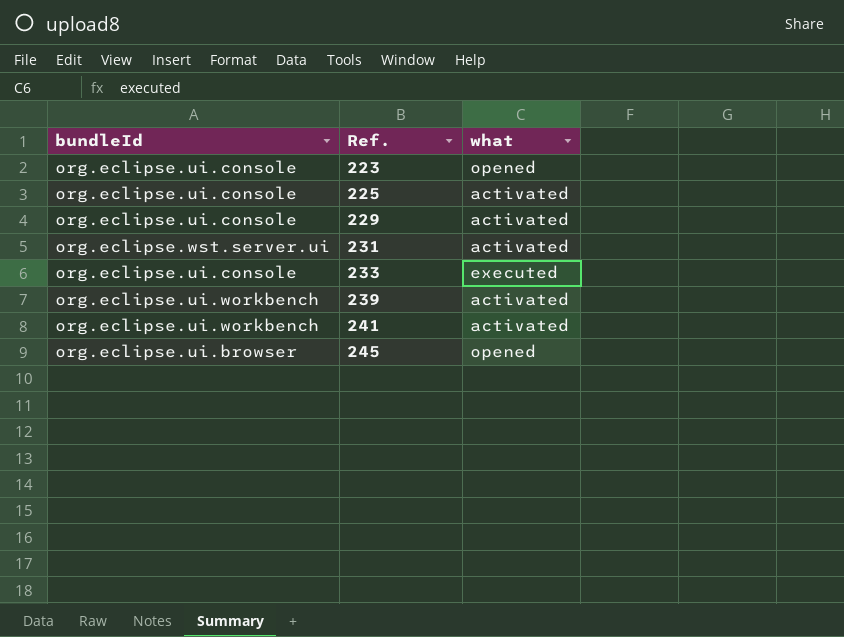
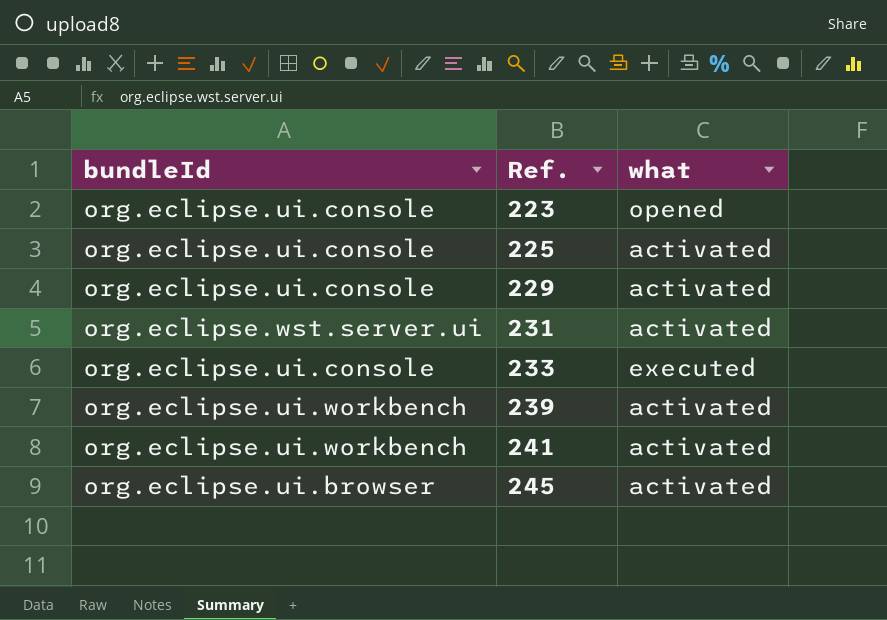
245 | what: opened -> activated

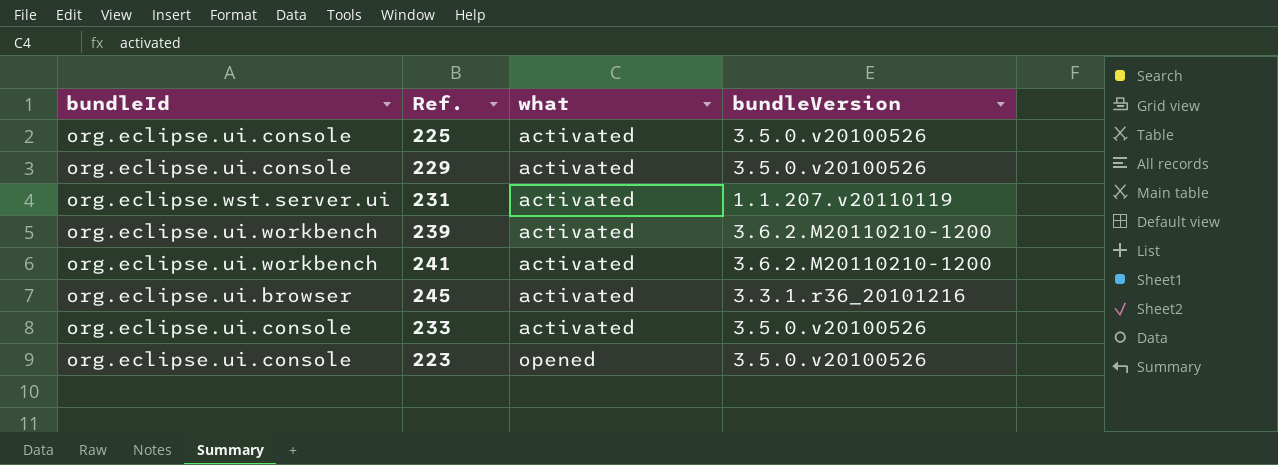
row order: Ref. ascending -> what ascending
column bundleVersion | position: none -> 4
233 | what: executed -> activated

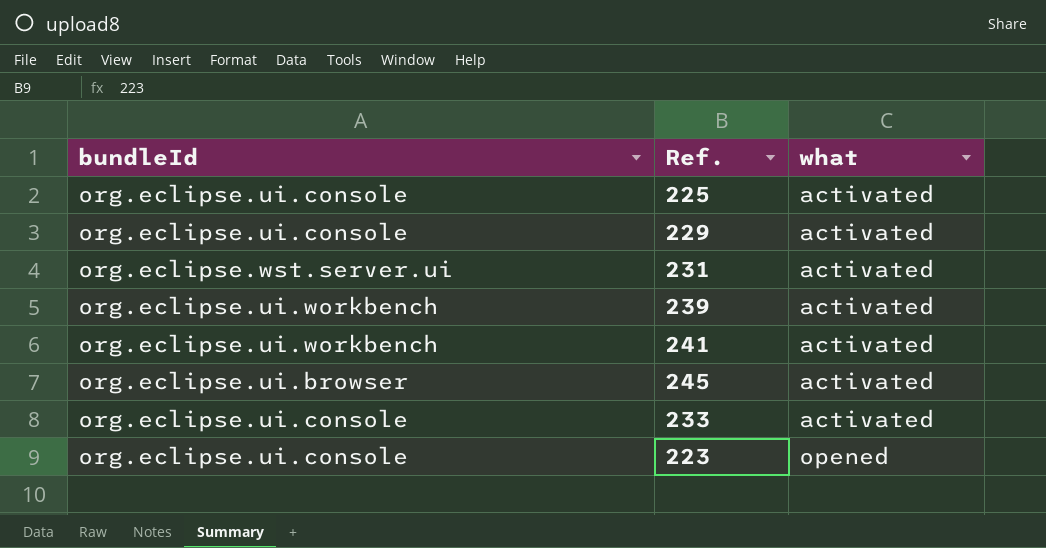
column bundleVersion | position: 4 -> none

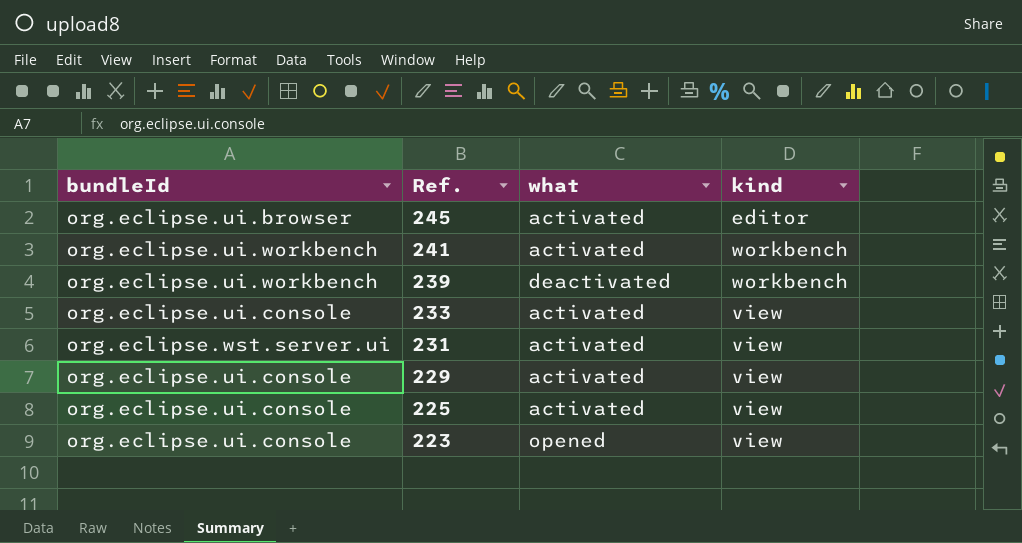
row order: what ascending -> Ref. descending
column kind | position: none -> 4
239 | what: activated -> deactivated

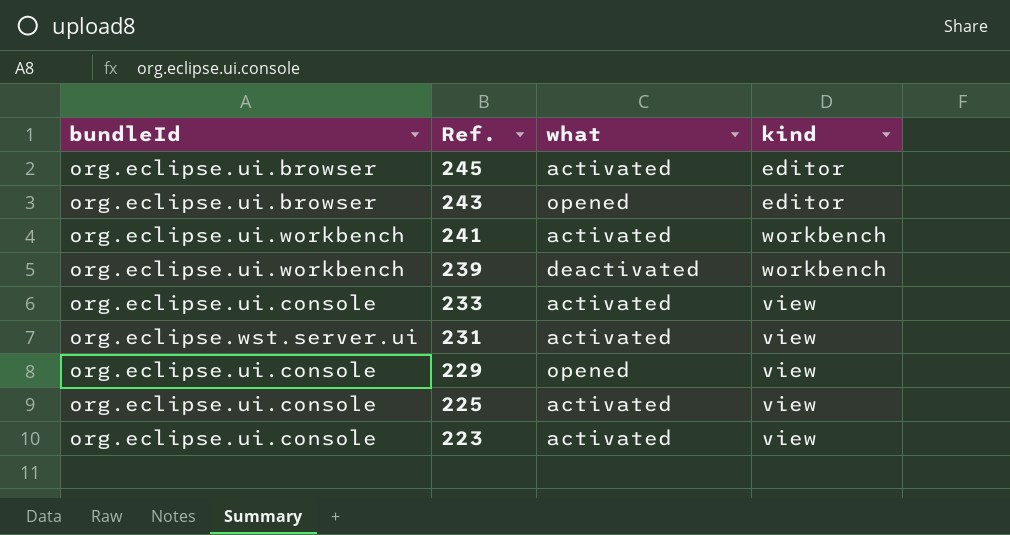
row 243: none -> org.eclipse.ui.browser | opened | editor
229 | what: activated -> opened
223 | what: opened -> activated

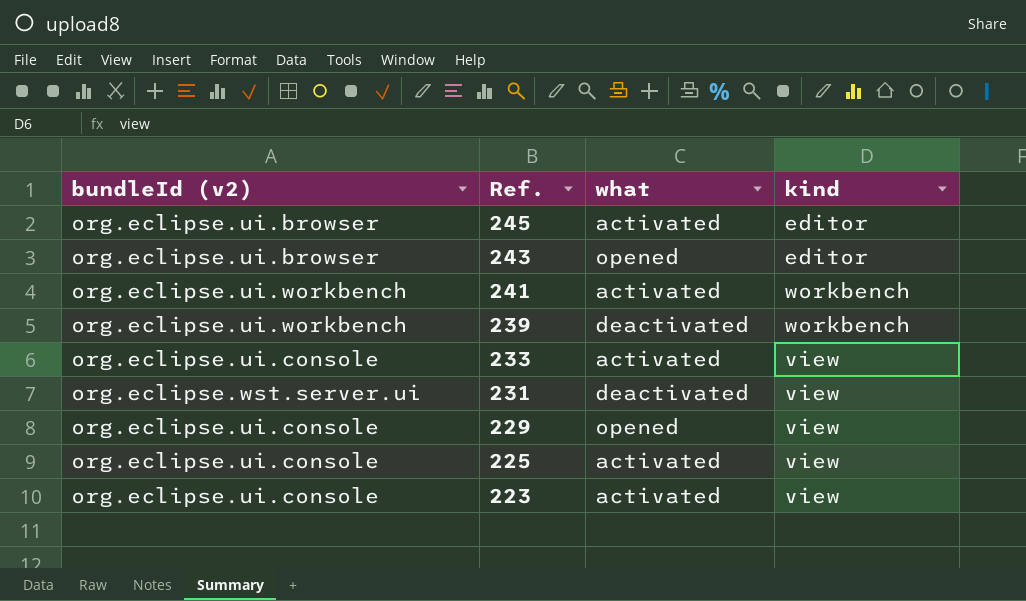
column name: bundleId -> bundleId (v2)
231 | what: activated -> deactivated

